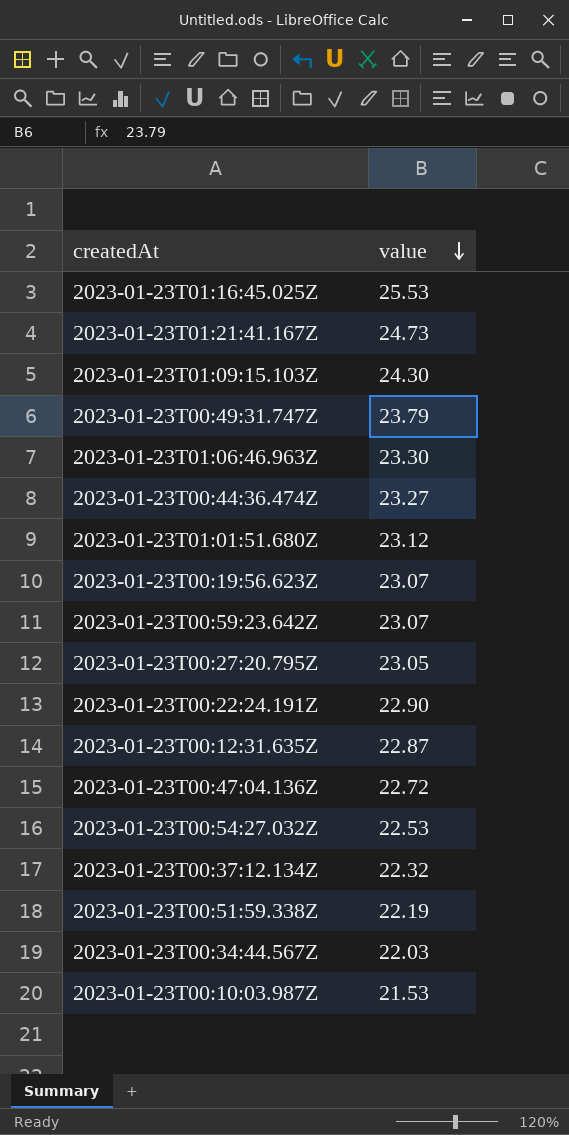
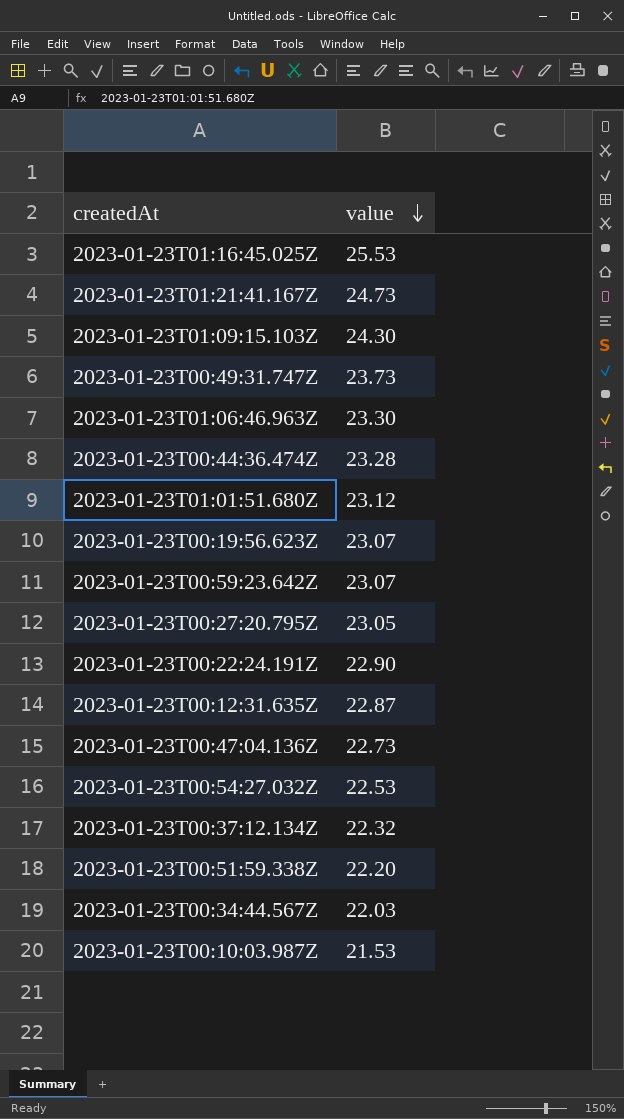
2023-01-23T00:49:31.747Z | value: 23.79 -> 23.73
2023-01-23T00:44:36.474Z | value: 23.27 -> 23.28
2023-01-23T00:47:04.136Z | value: 22.72 -> 22.73
2023-01-23T00:51:59.338Z | value: 22.19 -> 22.20

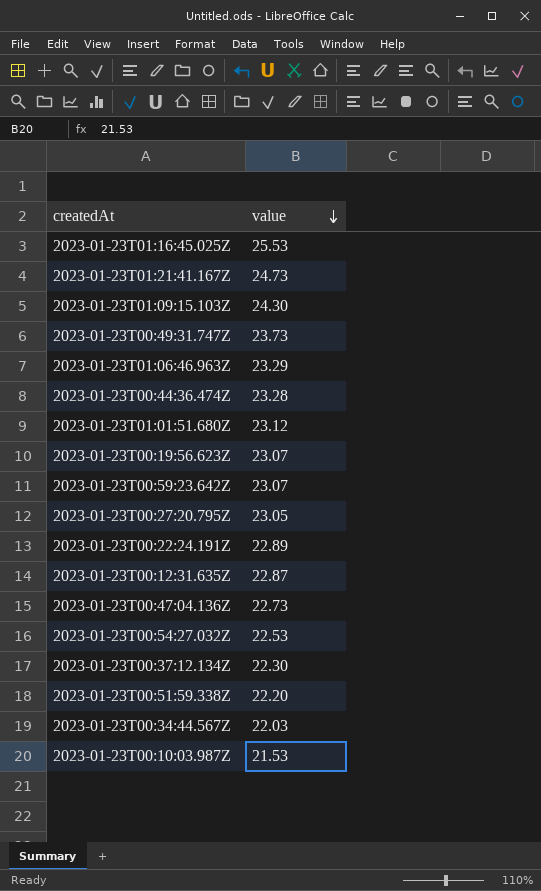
2023-01-23T01:06:46.963Z | value: 23.30 -> 23.29
2023-01-23T00:22:24.191Z | value: 22.90 -> 22.89
2023-01-23T00:37:12.134Z | value: 22.32 -> 22.30

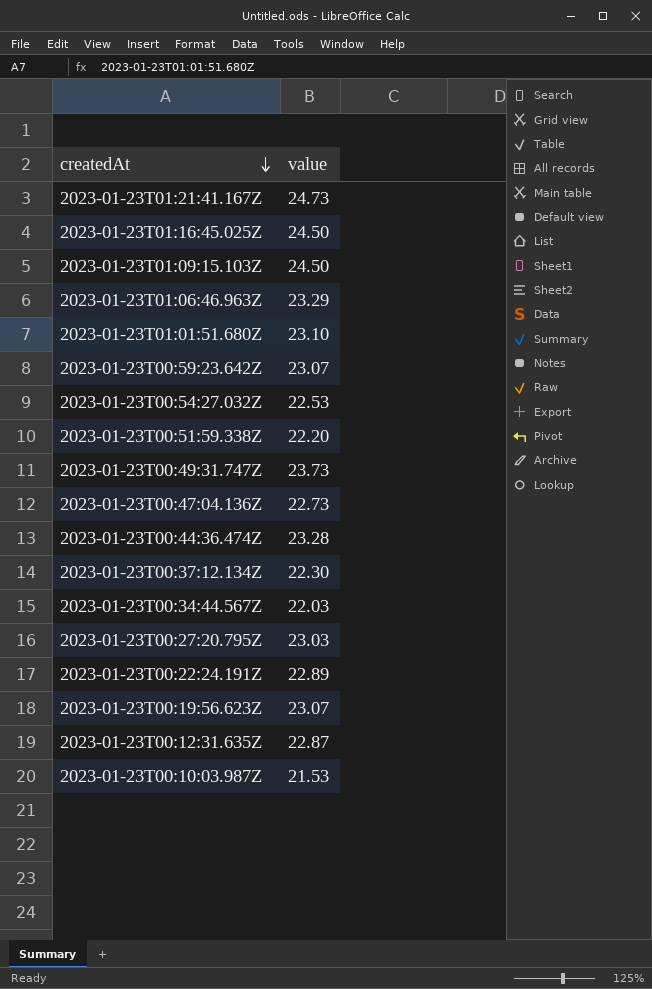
row order: value descending -> createdAt descending
2023-01-23T01:16:45.025Z | value: 25.53 -> 24.50
2023-01-23T01:09:15.103Z | value: 24.30 -> 24.50
2023-01-23T01:01:51.680Z | value: 23.12 -> 23.10
2023-01-23T00:27:20.795Z | value: 23.05 -> 23.03

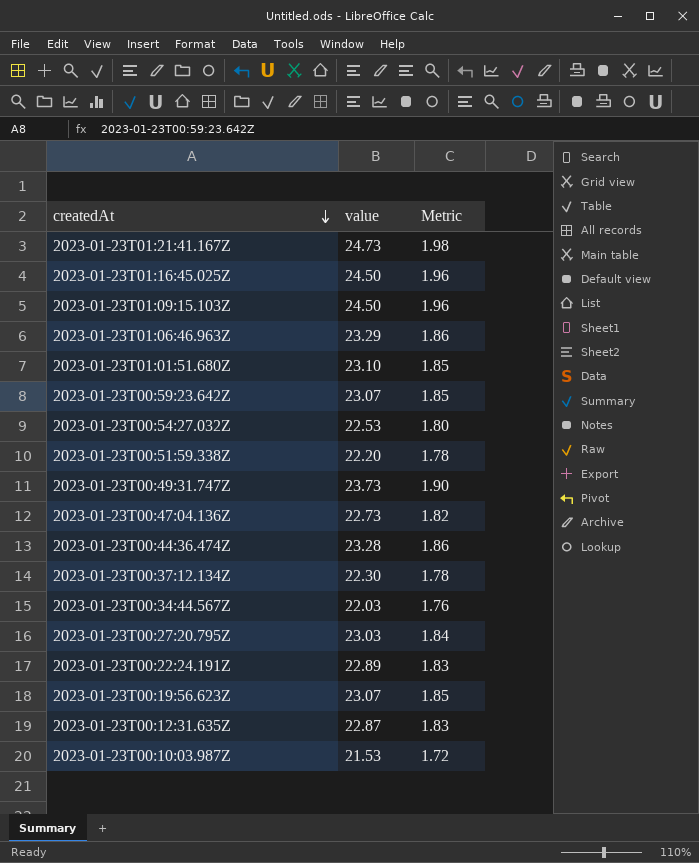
column Metric | formula: none -> [value] * 0.08

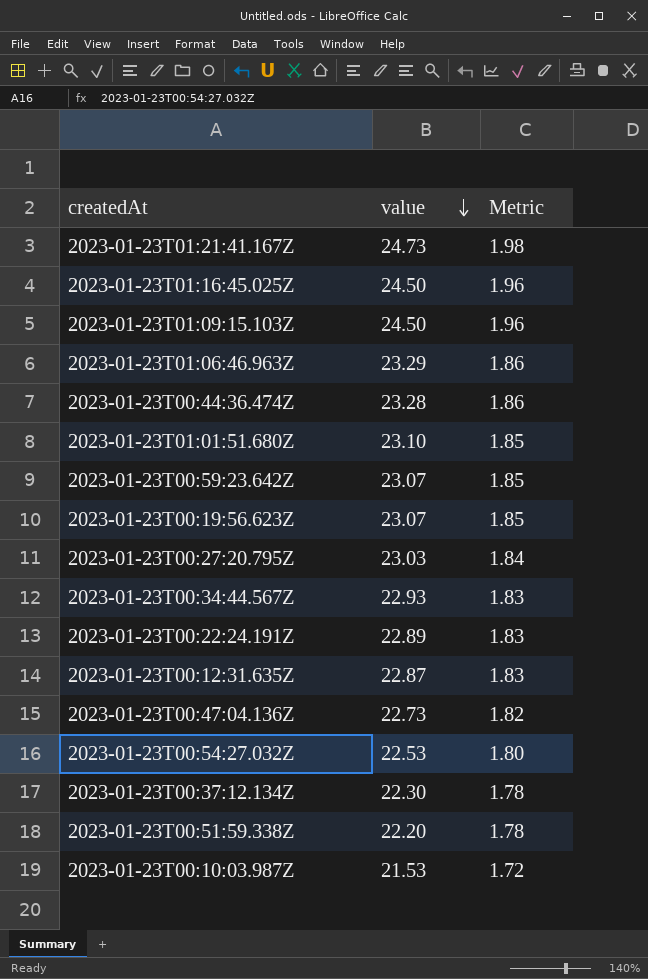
row order: createdAt descending -> value descending
row 2023-01-23T00:49:31.747Z: 23.73 | 1.90 -> none
2023-01-23T00:34:44.567Z | value: 22.03 -> 22.93
2023-01-23T00:34:44.567Z | Metric: 1.76 -> 1.83

